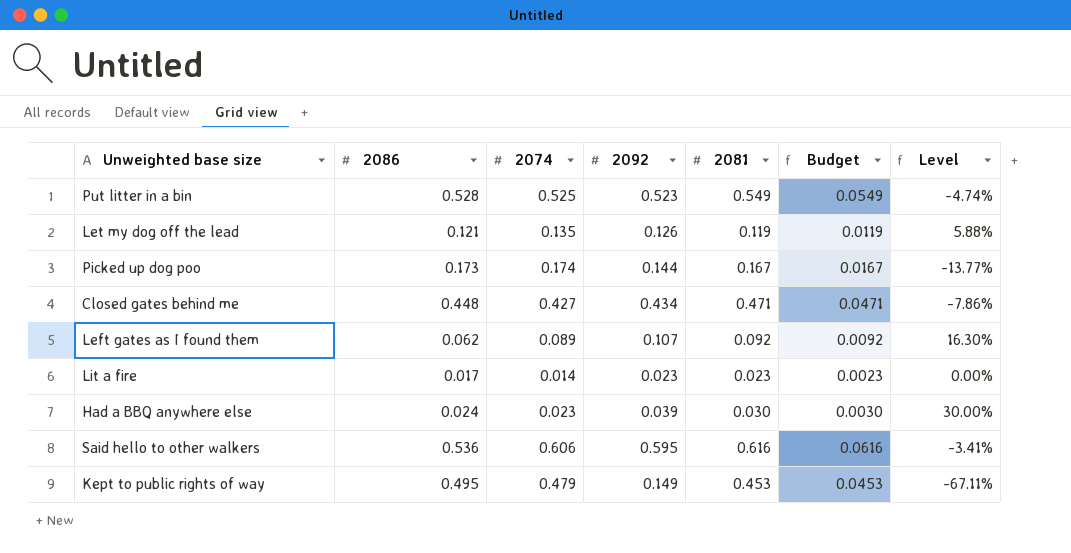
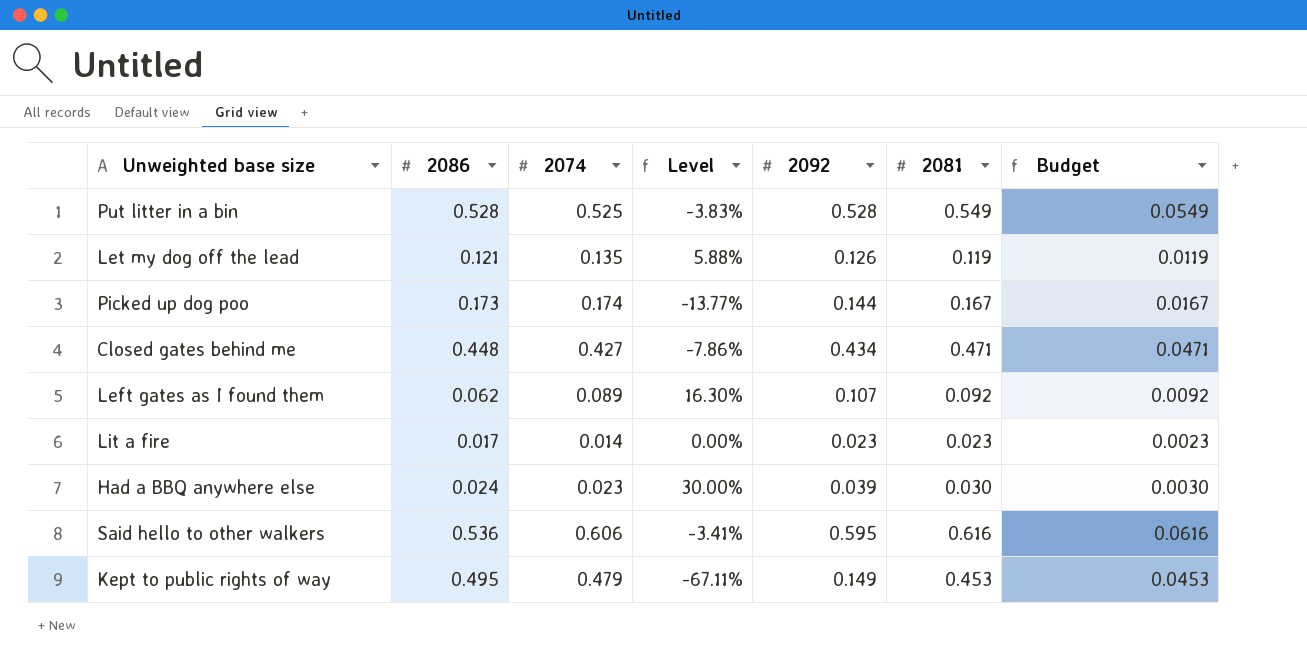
column Level | position: 7 -> 4
Put litter in a bin | Level: -4.74% -> -3.83%
Put litter in a bin | 2092: 0.523 -> 0.528

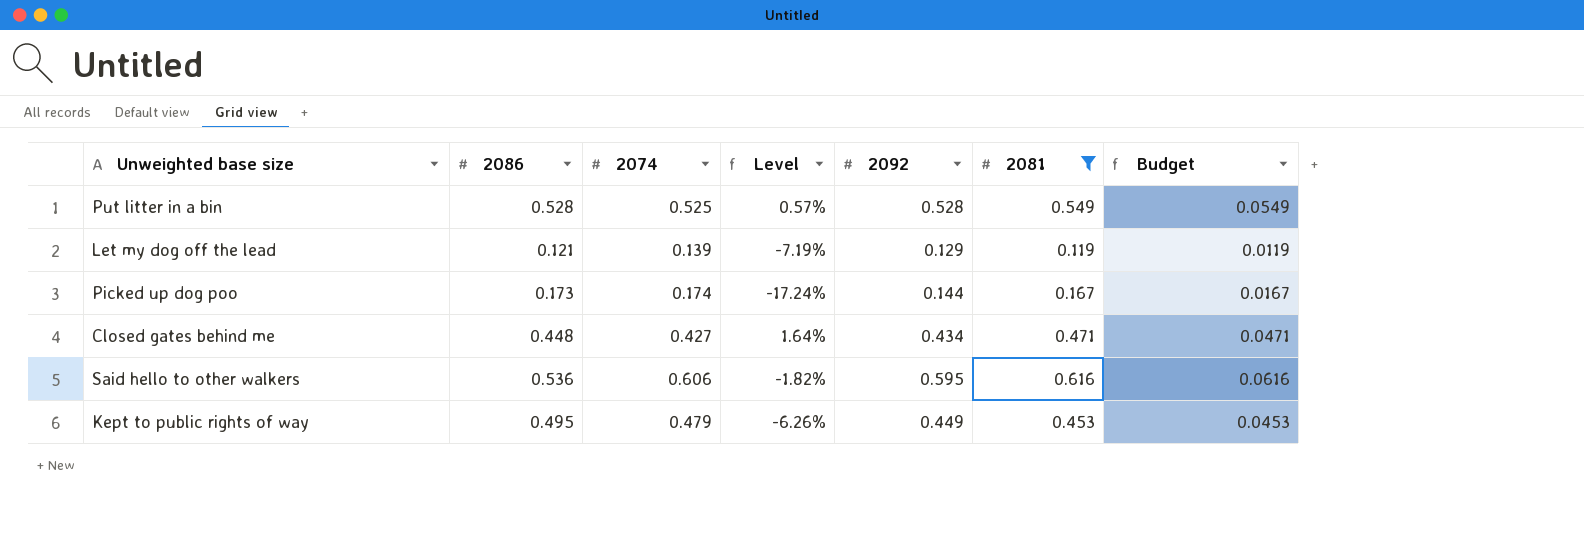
filter: none -> 2081 >= 0.119
column Level | formula: ([2092] - [2081]) / [2081] -> ([2092] - [2074]) / [2074]
Let my dog off the lead | 2074: 0.135 -> 0.139
Let my dog off the lead | 2092: 0.126 -> 0.129
Kept to public rights of way | 2092: 0.149 -> 0.449

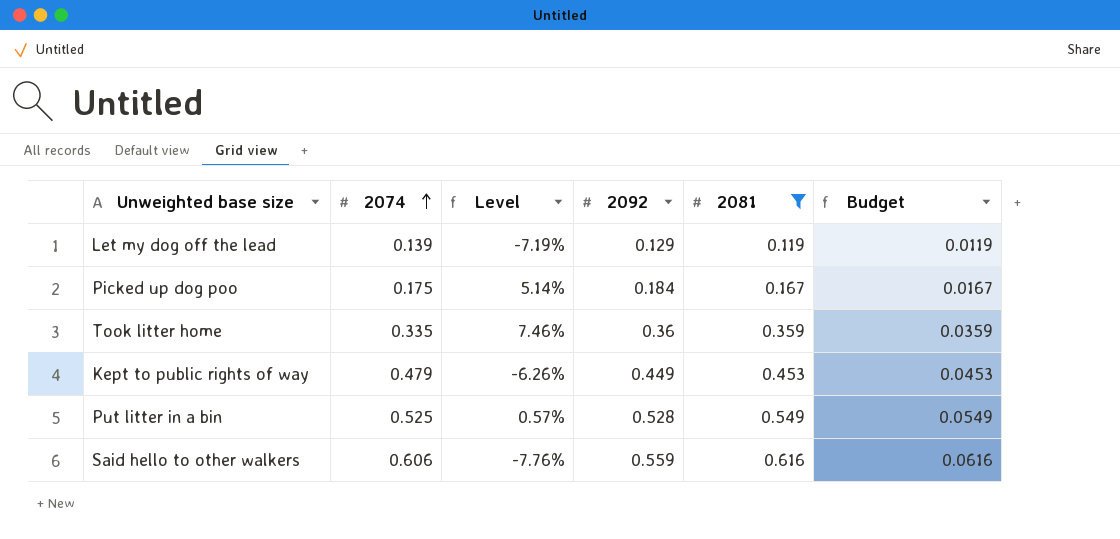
row order: none -> 2074 ascending
column 2086 | position: 2 -> none
row Closed gates behind me: 0.448 | 0.427 | 1.64% | 0.434 | 0.471 | 0.0471 -> none
Picked up dog poo | 2074: 0.174 -> 0.175
Picked up dog poo | Level: -17.24% -> 5.14%
Picked up dog poo | 2092: 0.144 -> 0.184
row Took litter home: none -> 0.335 | 7.46% | 0.36 | 0.359 | 0.0359
Said hello to other walkers | Level: -1.82% -> -7.76%
Said hello to other walkers | 2092: 0.595 -> 0.559

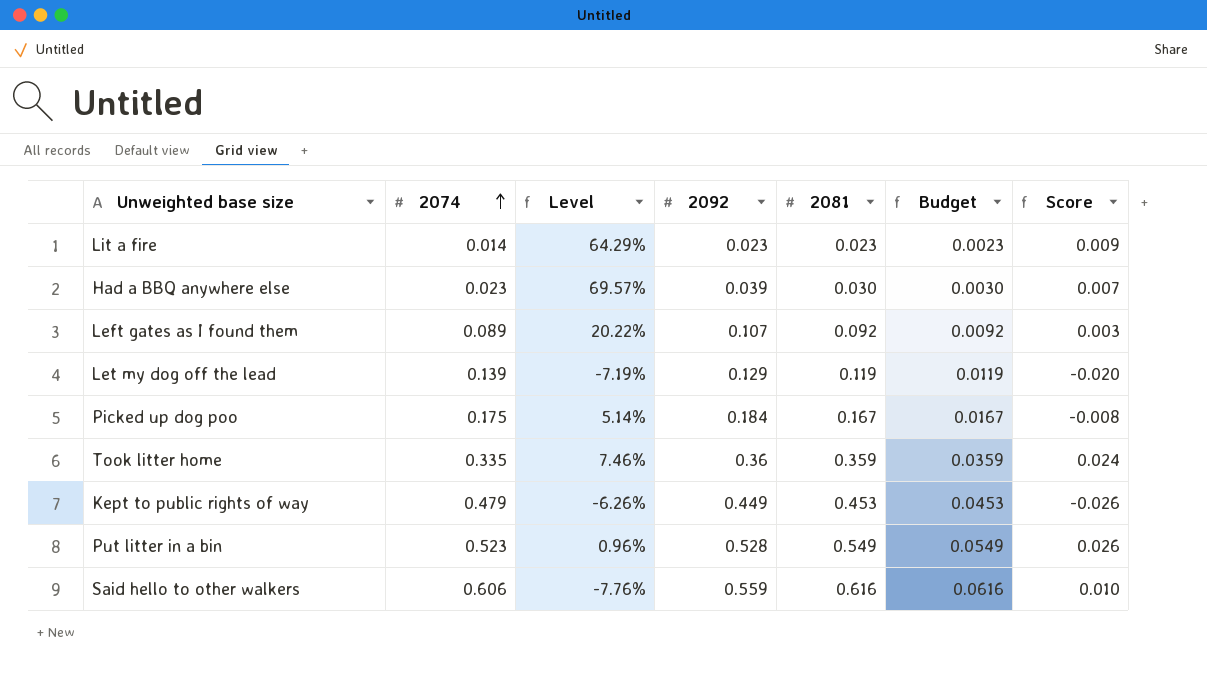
filter: 2081 >= 0.119 -> none
column Score | formula: none -> [2081] - [2074]
Put litter in a bin | 2074: 0.525 -> 0.523
Put litter in a bin | Level: 0.57% -> 0.96%

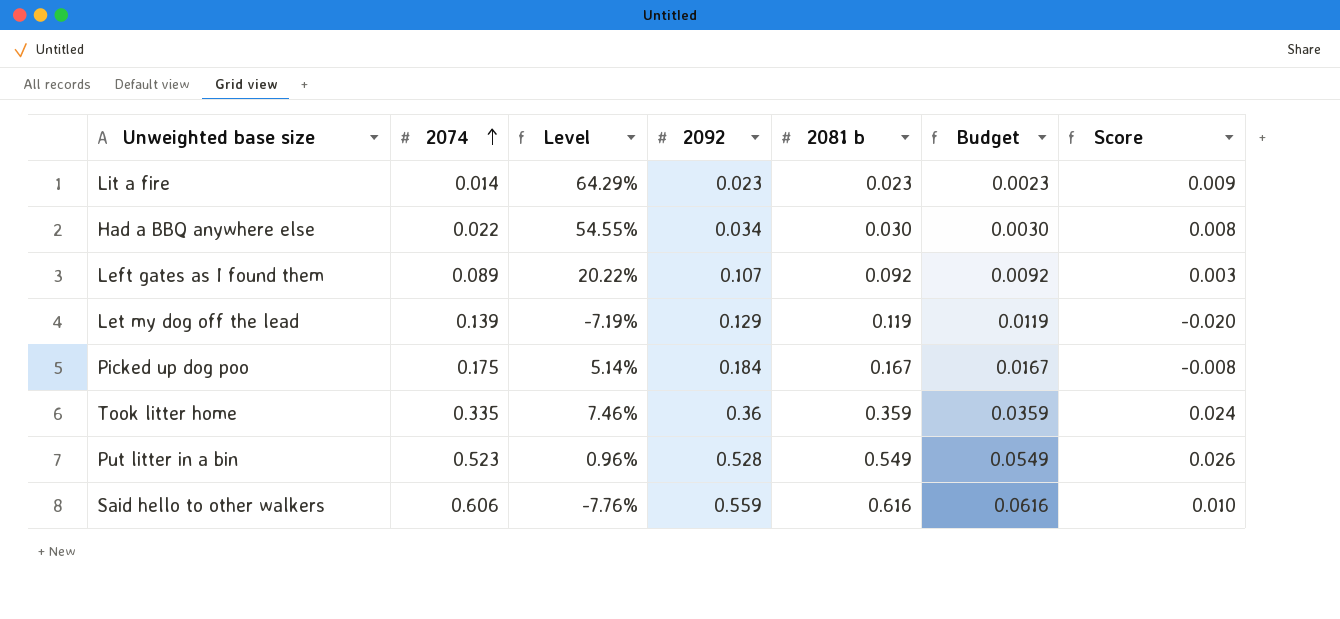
column name: 2081 -> 2081 b
row Kept to public rights of way: 0.479 | -6.26% | 0.449 | 0.453 | 0.0453 | -0.026 -> none
Had a BBQ anywhere else | 2074: 0.023 -> 0.022
Had a BBQ anywhere else | Level: 69.57% -> 54.55%
Had a BBQ anywhere else | 2092: 0.039 -> 0.034
Had a BBQ anywhere else | Score: 0.007 -> 0.008

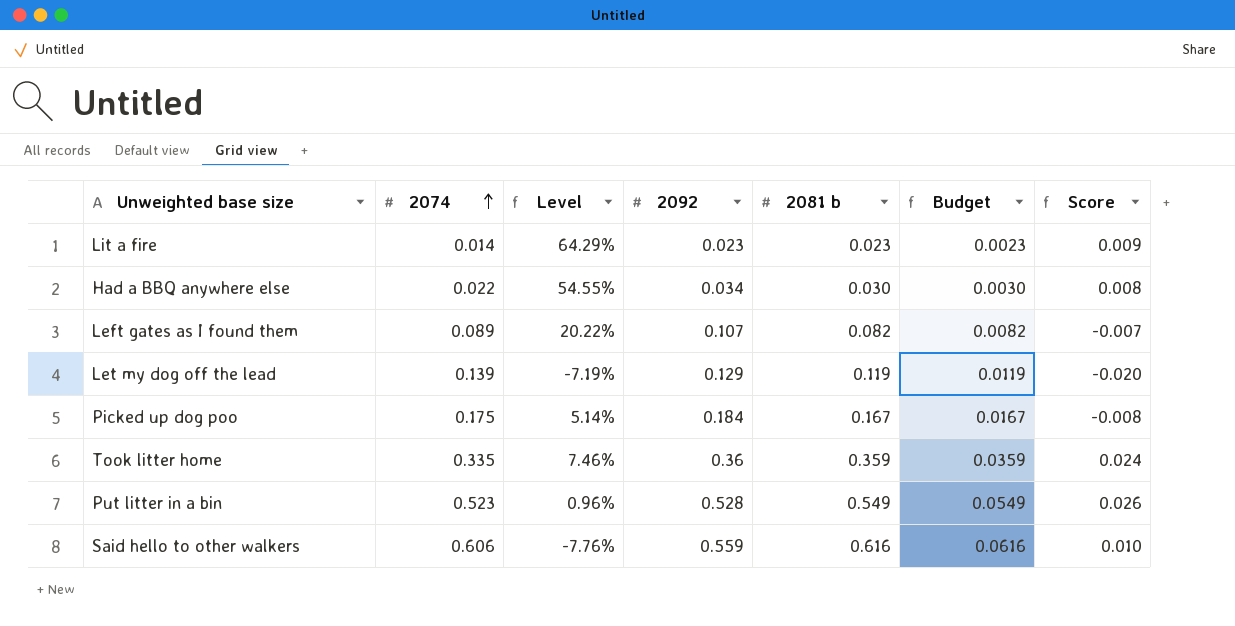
Left gates as I found them | 2081 b: 0.092 -> 0.082
Left gates as I found them | Budget: 0.0092 -> 0.0082
Left gates as I found them | Score: 0.003 -> -0.007

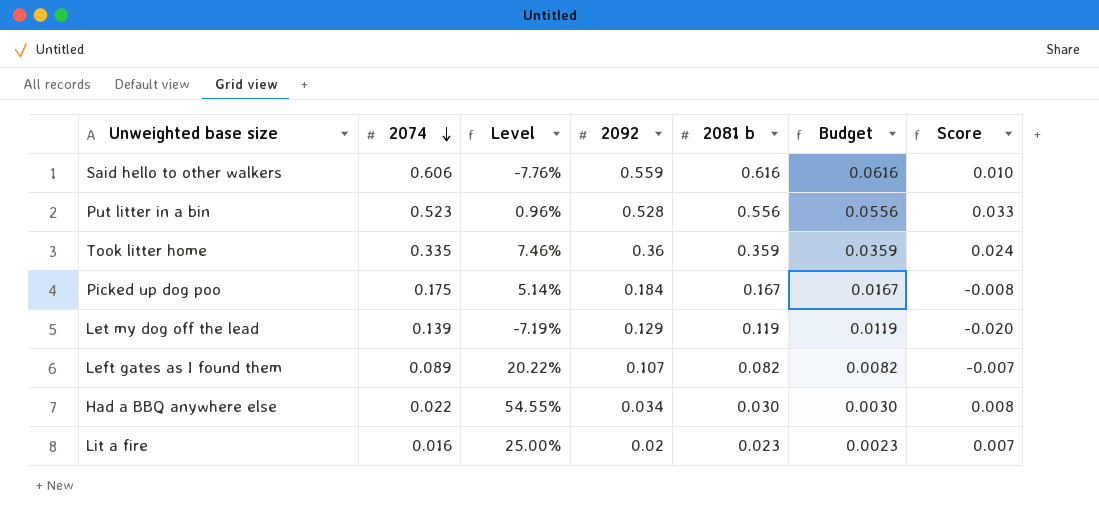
row order: 2074 ascending -> 2074 descending
Put litter in a bin | 2081 b: 0.549 -> 0.556
Put litter in a bin | Budget: 0.0549 -> 0.0556
Put litter in a bin | Score: 0.026 -> 0.033
Lit a fire | 2074: 0.014 -> 0.016
Lit a fire | Level: 64.29% -> 25.00%
Lit a fire | 2092: 0.023 -> 0.02
Lit a fire | Score: 0.009 -> 0.007

